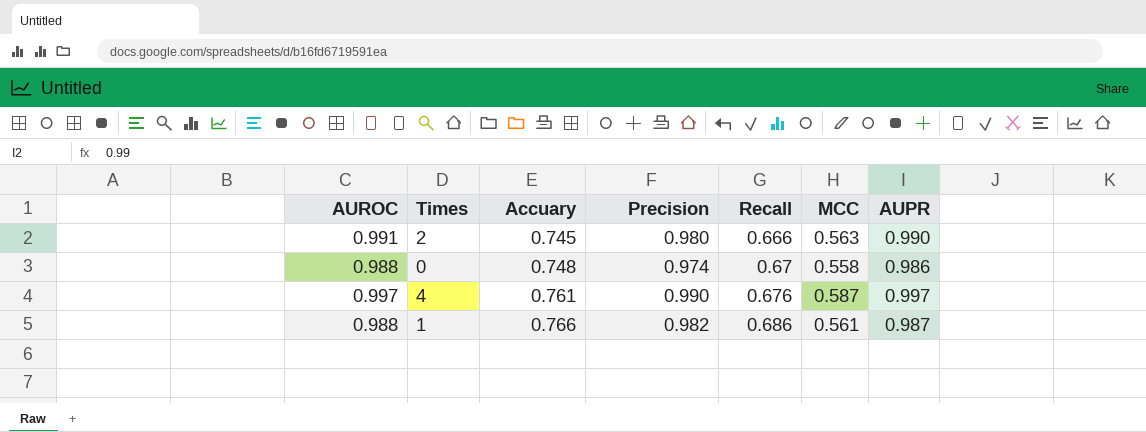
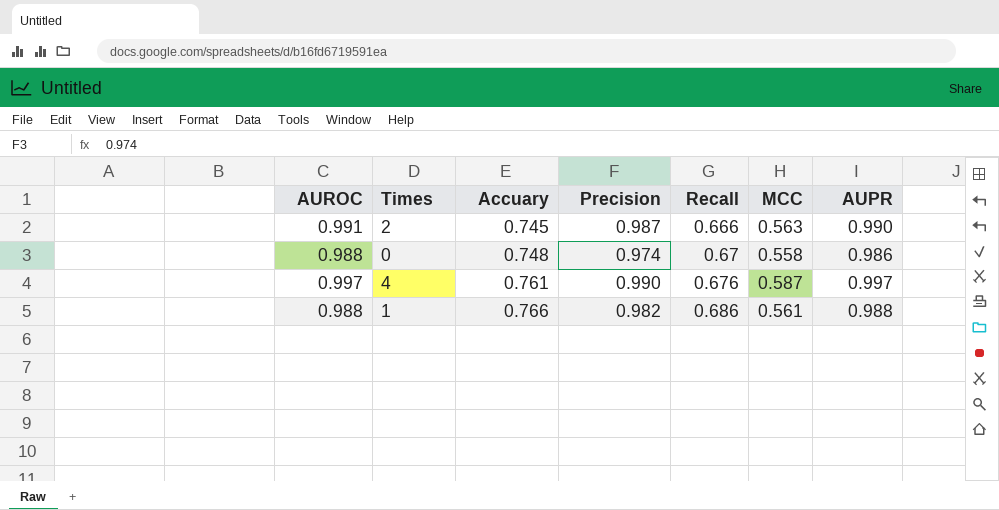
2 | Precision: 0.980 -> 0.987
1 | AUPR: 0.987 -> 0.988

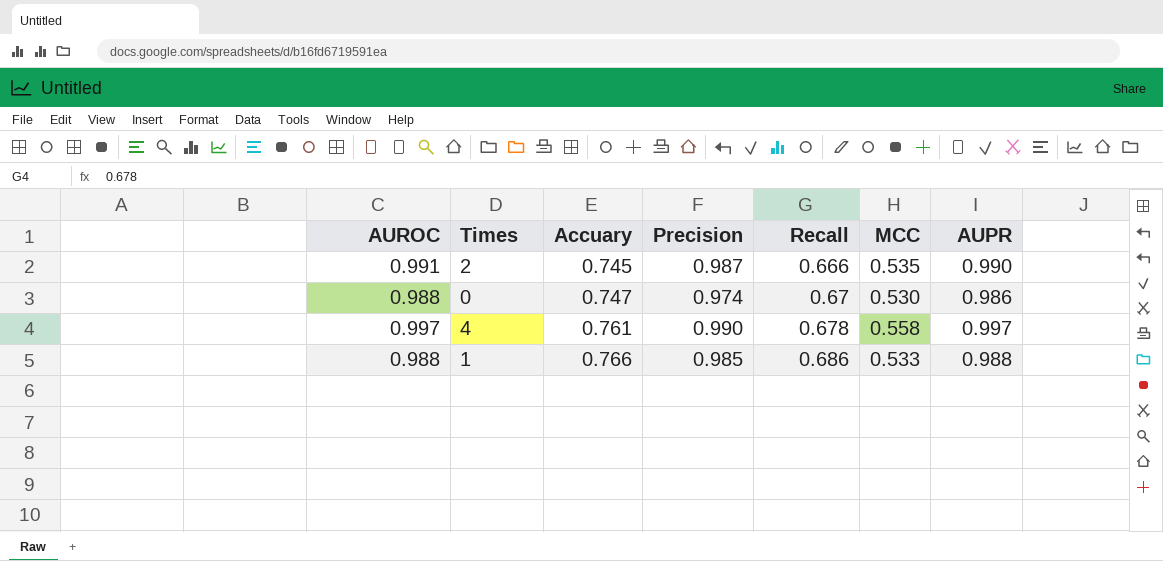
2 | MCC: 0.563 -> 0.535
0 | Accuary: 0.748 -> 0.747
0 | MCC: 0.558 -> 0.530
4 | Recall: 0.676 -> 0.678
4 | MCC: 0.587 -> 0.558
1 | Precision: 0.982 -> 0.985
1 | MCC: 0.561 -> 0.533

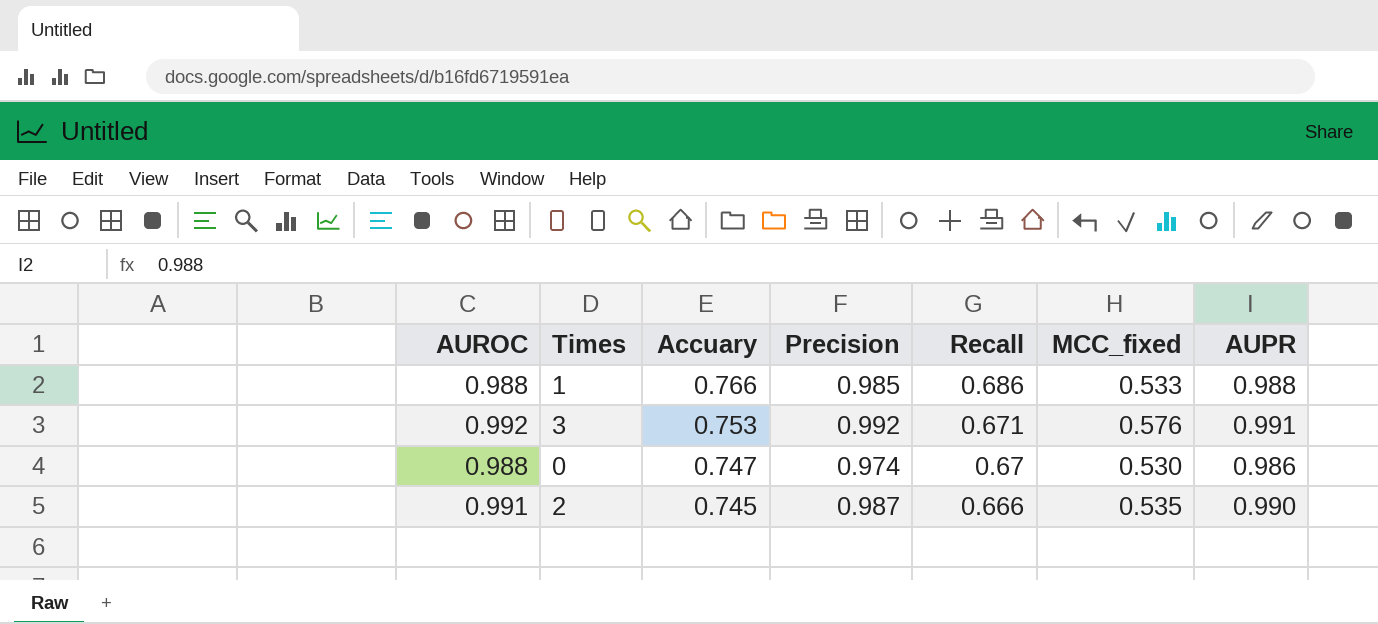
row order: Accuary ascending -> Accuary descending
column name: MCC -> MCC_fixed
row 4: 0.997 | 0.761 | 0.990 | 0.678 | 0.558 | 0.997 -> none
row 3: none -> 0.992 | 0.753 | 0.992 | 0.671 | 0.576 | 0.991

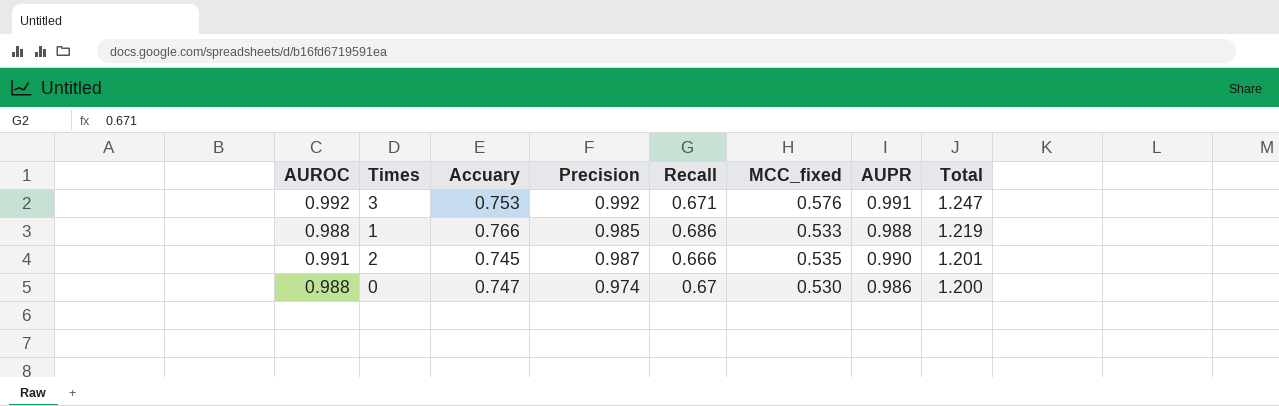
row order: Accuary descending -> Total descending
column Total | formula: none -> [Recall] + [MCC_fixed]

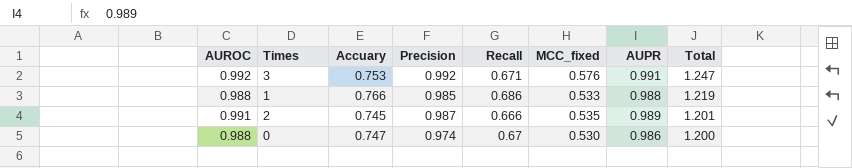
2 | AUPR: 0.990 -> 0.989

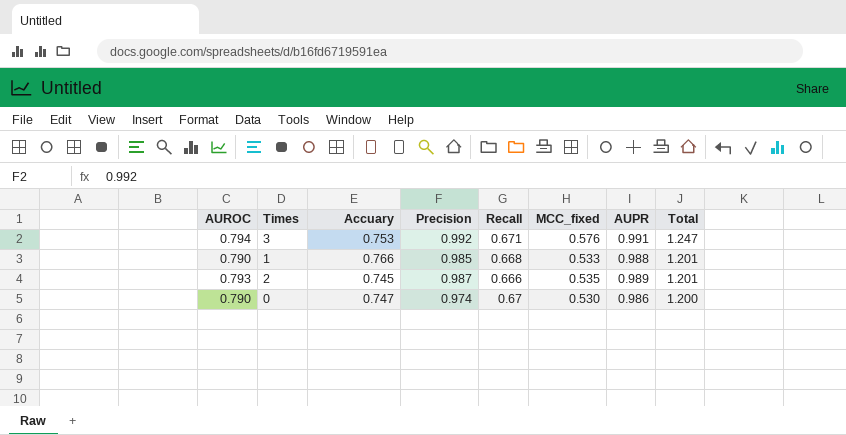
3 | AUROC: 0.992 -> 0.794
1 | AUROC: 0.988 -> 0.790
1 | Recall: 0.686 -> 0.668
1 | Total: 1.219 -> 1.201
2 | AUROC: 0.991 -> 0.793
0 | AUROC: 0.988 -> 0.790

